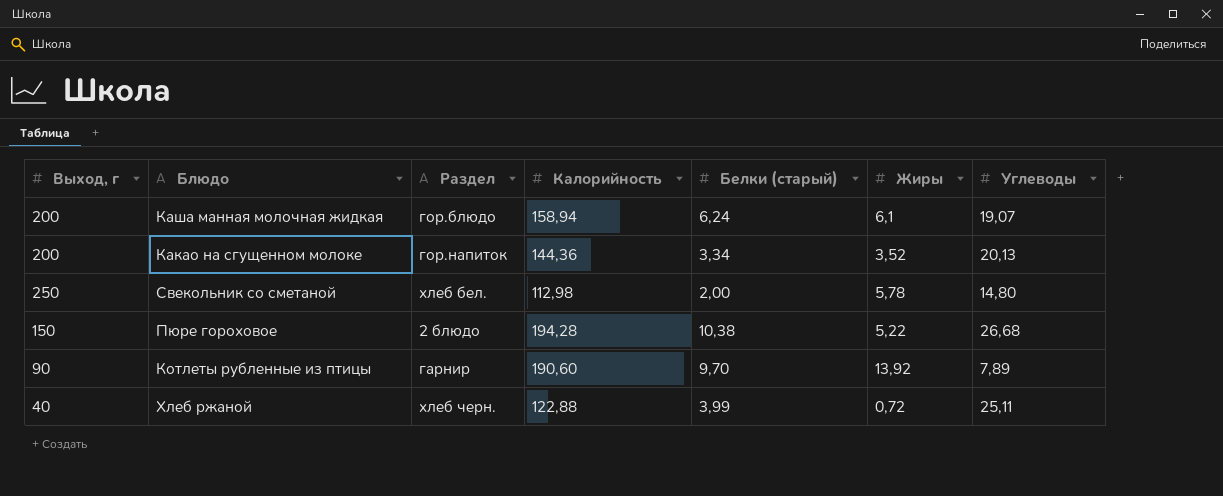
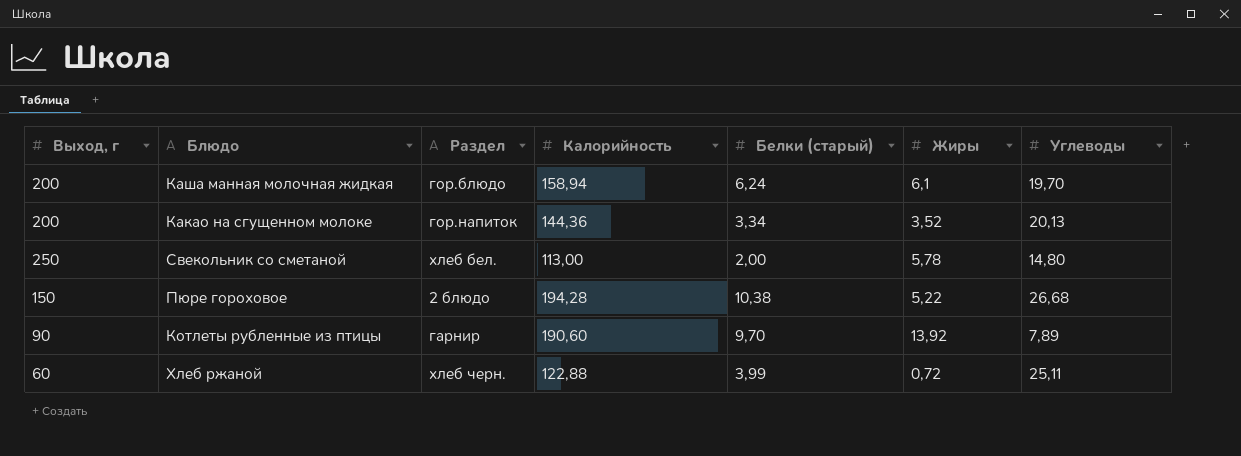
Каша манная молочная жидкая | Углеводы: 19,07 -> 19,70
Свекольник со сметаной | Калорийность: 112,98 -> 113,00
Хлеб ржаной | Выход, г: 40 -> 60

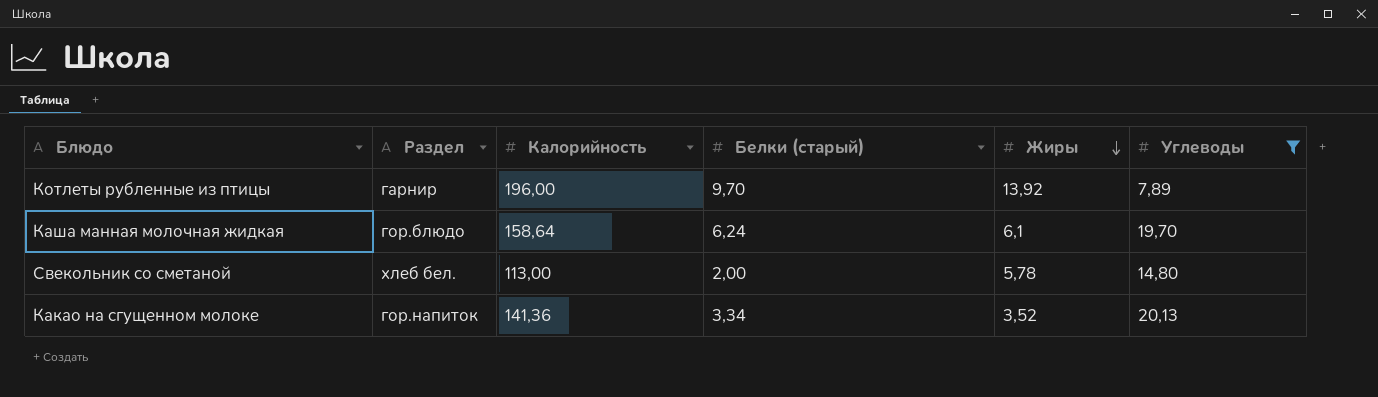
filter: none -> Углеводы <= 20,13
row order: none -> Жиры descending
column Выход, г | position: 1 -> none
Котлеты рубленные из птицы | Калорийность: 190,60 -> 196,00
Каша манная молочная жидкая | Калорийность: 158,94 -> 158,64
Какао на сгущенном молоке | Калорийность: 144,36 -> 141,36

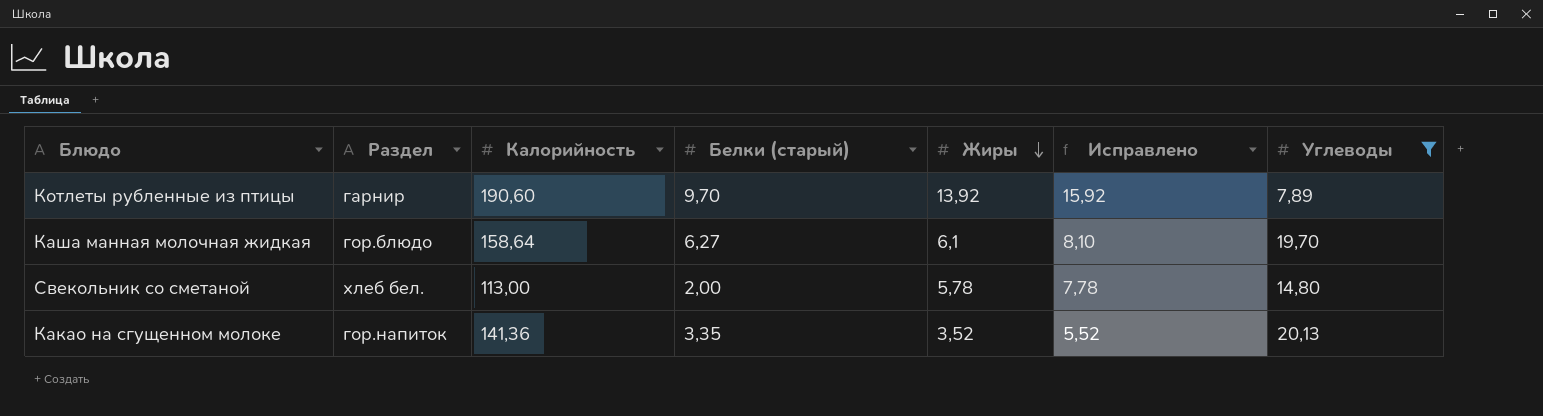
column Исправлено | formula: none -> [Жиры] + 2
Котлеты рубленные из птицы | Калорийность: 196,00 -> 190,60
Каша манная молочная жидкая | Белки (старый): 6,24 -> 6,27
Какао на сгущенном молоке | Белки (старый): 3,34 -> 3,35

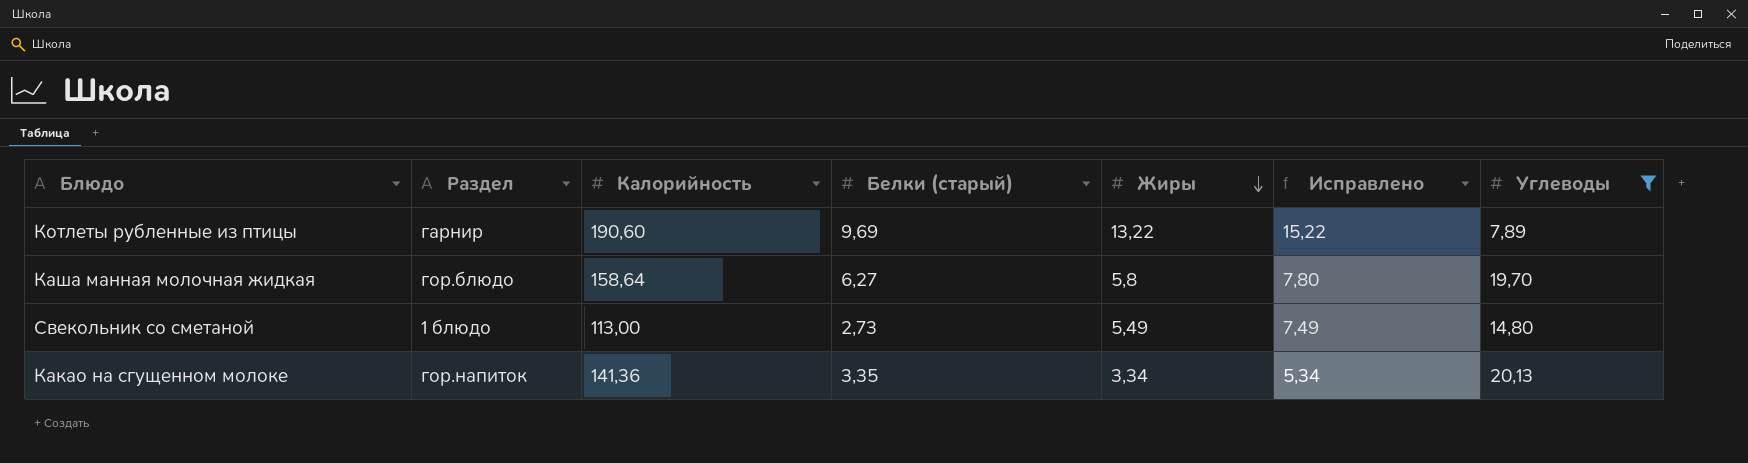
Котлеты рубленные из птицы | Белки (старый): 9,70 -> 9,69
Котлеты рубленные из птицы | Жиры: 13,92 -> 13,22
Котлеты рубленные из птицы | Исправлено: 15,92 -> 15,22
Каша манная молочная жидкая | Жиры: 6,1 -> 5,8
Каша манная молочная жидкая | Исправлено: 8,10 -> 7,80
Свекольник со сметаной | Раздел: хлеб бел. -> 1 блюдо
Свекольник со сметаной | Белки (старый): 2,00 -> 2,73
Свекольник со сметаной | Жиры: 5,78 -> 5,49
Свекольник со сметаной | Исправлено: 7,78 -> 7,49
Какао на сгущенном молоке | Жиры: 3,52 -> 3,34
Какао на сгущенном молоке | Исправлено: 5,52 -> 5,34

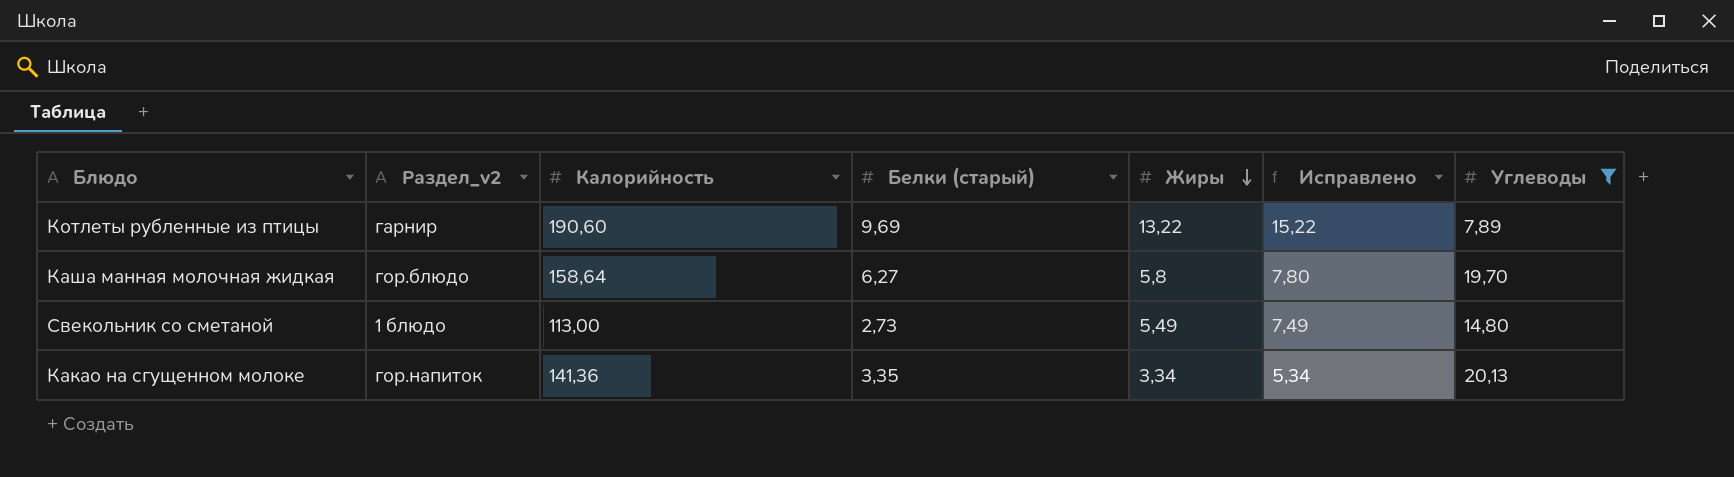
column name: Раздел -> Раздел_v2

